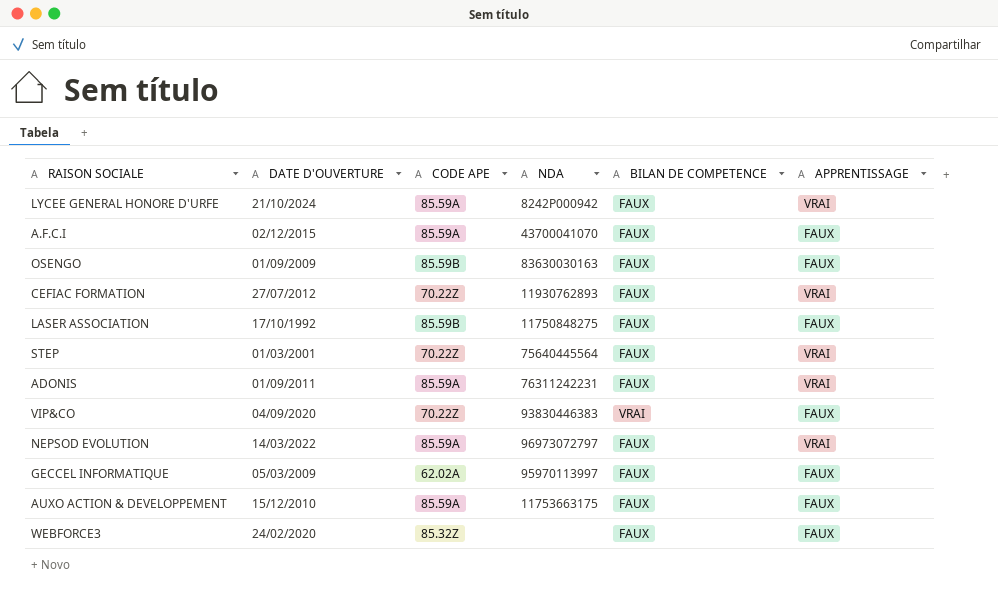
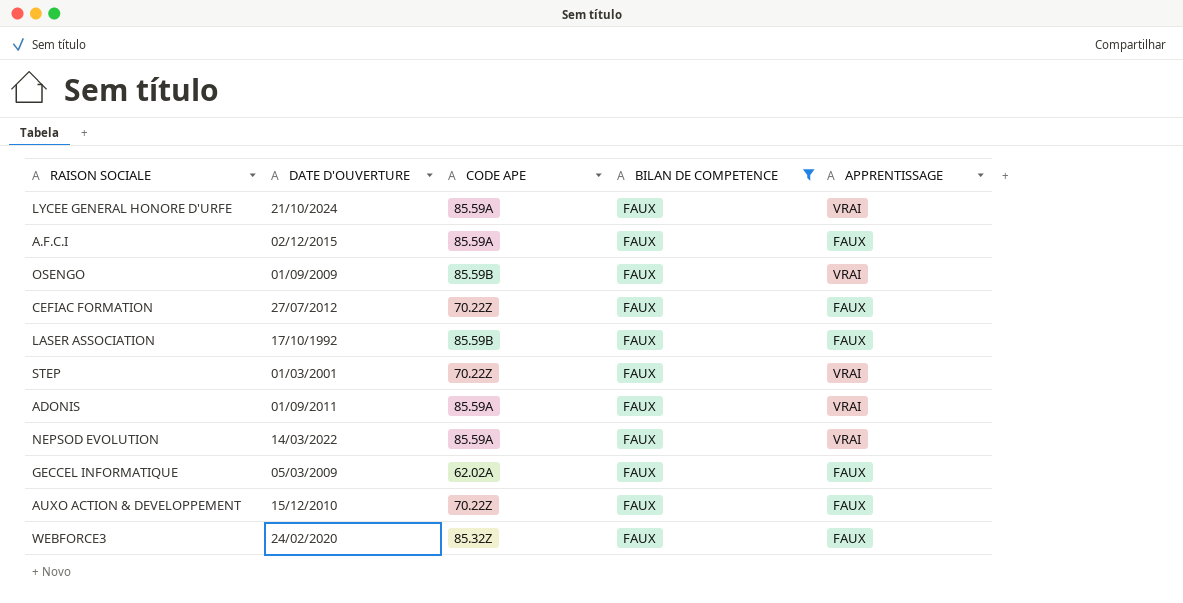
filter: none -> BILAN DE COMPETENCE = FAUX
column NDA | position: 4 -> none
OSENGO | APPRENTISSAGE: FAUX -> VRAI
CEFIAC FORMATION | APPRENTISSAGE: VRAI -> FAUX
AUXO ACTION & DEVELOPPEMENT | CODE APE: 85.59A -> 70.22Z

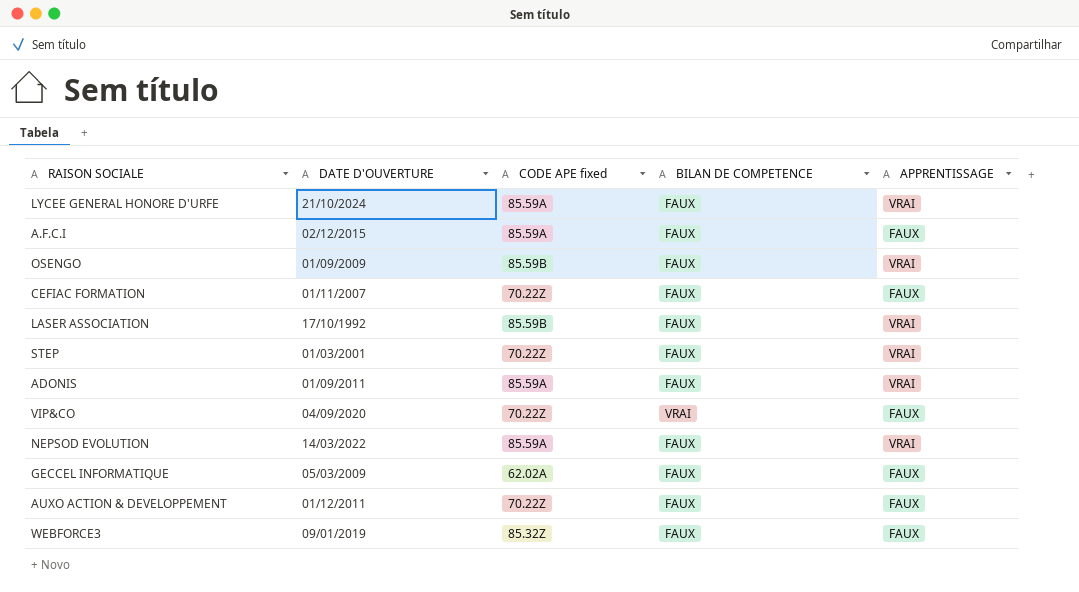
filter: BILAN DE COMPETENCE = FAUX -> none
column name: CODE APE -> CODE APE fixed
CEFIAC FORMATION | DATE D'OUVERTURE: 27/07/2012 -> 01/11/2007
LASER ASSOCIATION | APPRENTISSAGE: FAUX -> VRAI
AUXO ACTION & DEVELOPPEMENT | DATE D'OUVERTURE: 15/12/2010 -> 01/12/2011
WEBFORCE3 | DATE D'OUVERTURE: 24/02/2020 -> 09/01/2019

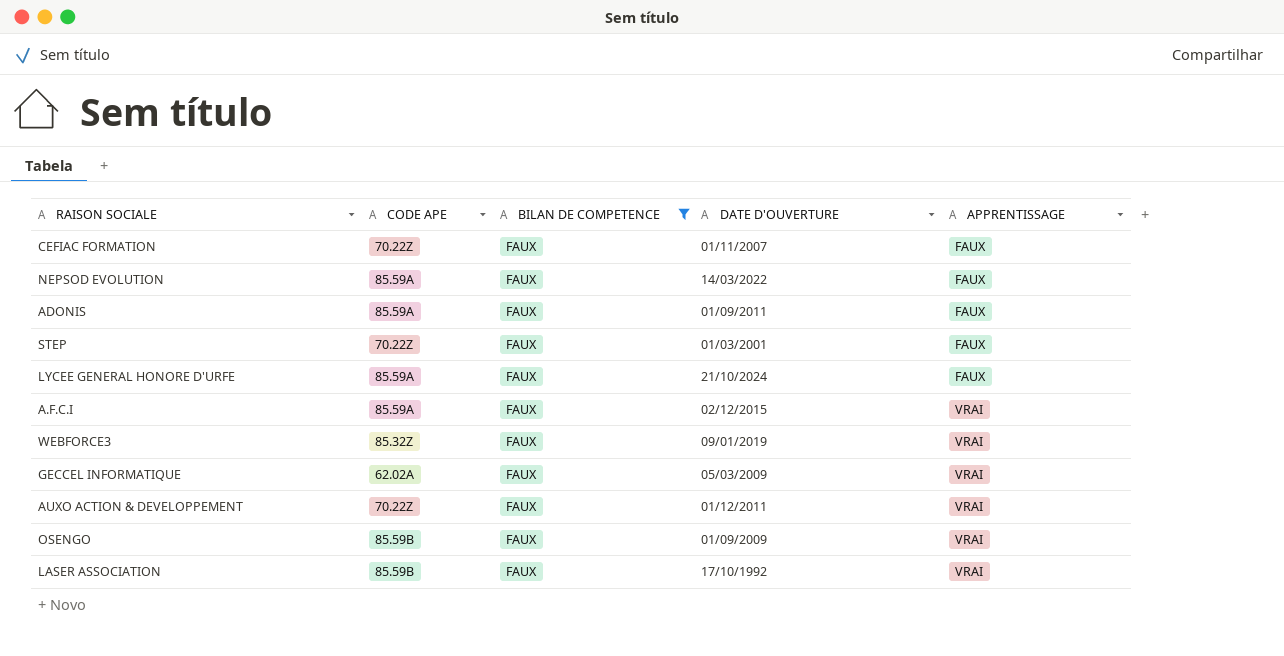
filter: none -> BILAN DE COMPETENCE = FAUX
row order: none -> APPRENTISSAGE ascending
column name: CODE APE fixed -> CODE APE
column DATE D'OUVERTURE | position: 2 -> 4
NEPSOD EVOLUTION | APPRENTISSAGE: VRAI -> FAUX
ADONIS | APPRENTISSAGE: VRAI -> FAUX
STEP | APPRENTISSAGE: VRAI -> FAUX
LYCEE GENERAL HONORE D'URFE | APPRENTISSAGE: VRAI -> FAUX
A.F.C.I | APPRENTISSAGE: FAUX -> VRAI
WEBFORCE3 | APPRENTISSAGE: FAUX -> VRAI
GECCEL INFORMATIQUE | APPRENTISSAGE: FAUX -> VRAI
AUXO ACTION & DEVELOPPEMENT | APPRENTISSAGE: FAUX -> VRAI

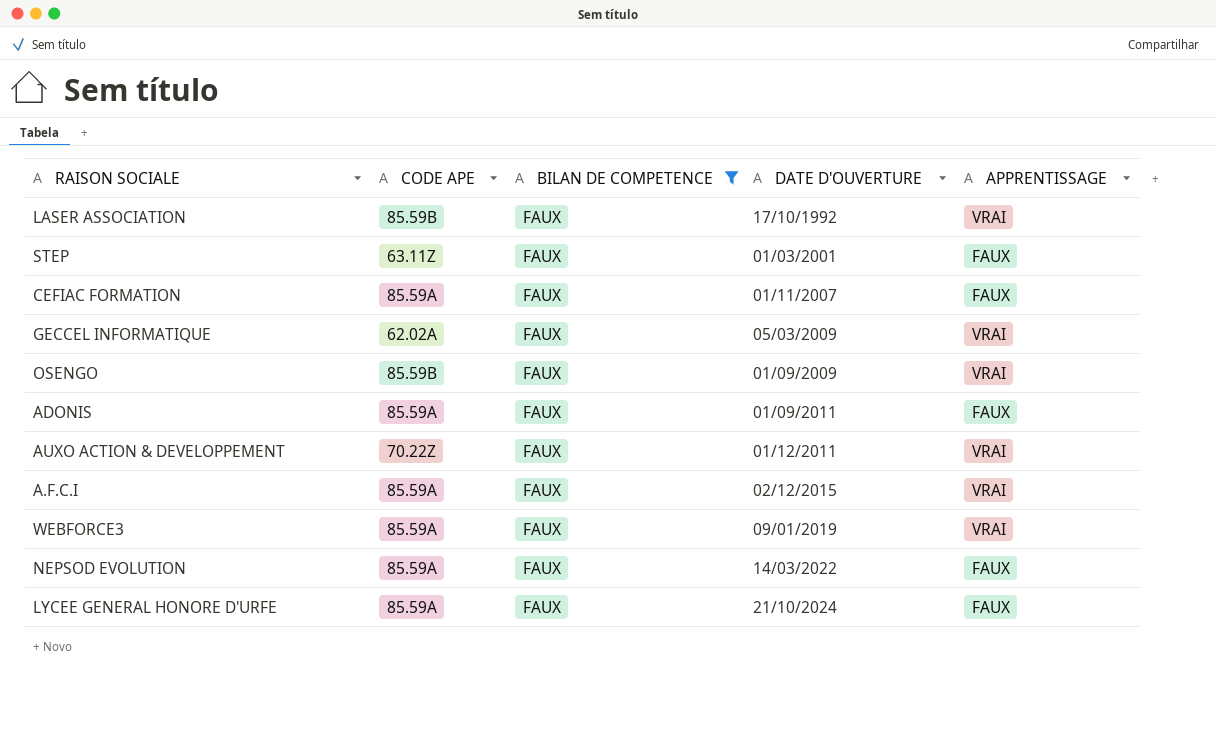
row order: APPRENTISSAGE ascending -> DATE D'OUVERTURE ascending
STEP | CODE APE: 70.22Z -> 63.11Z
CEFIAC FORMATION | CODE APE: 70.22Z -> 85.59A
WEBFORCE3 | CODE APE: 85.32Z -> 85.59A

